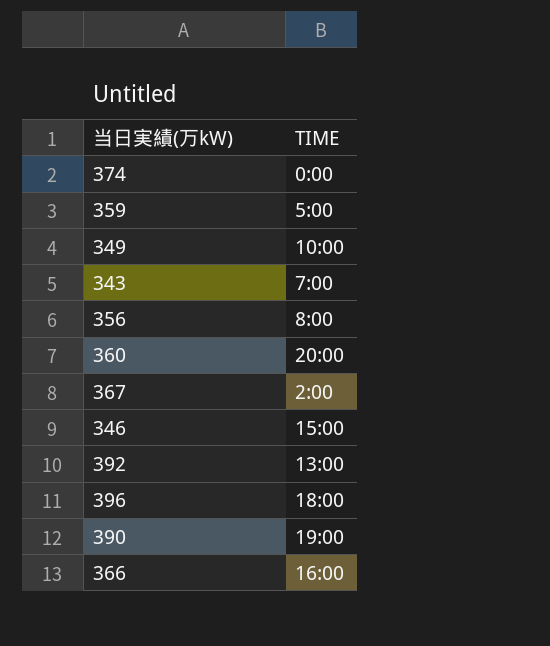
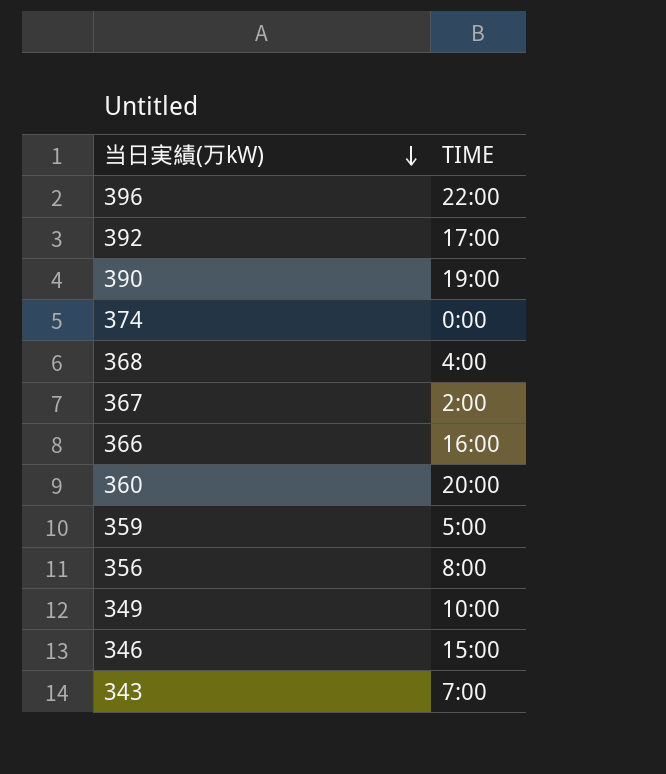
row order: none -> 当日実績(万kW) descending
396 | TIME: 18:00 -> 22:00
392 | TIME: 13:00 -> 17:00
row 368: none -> 4:00

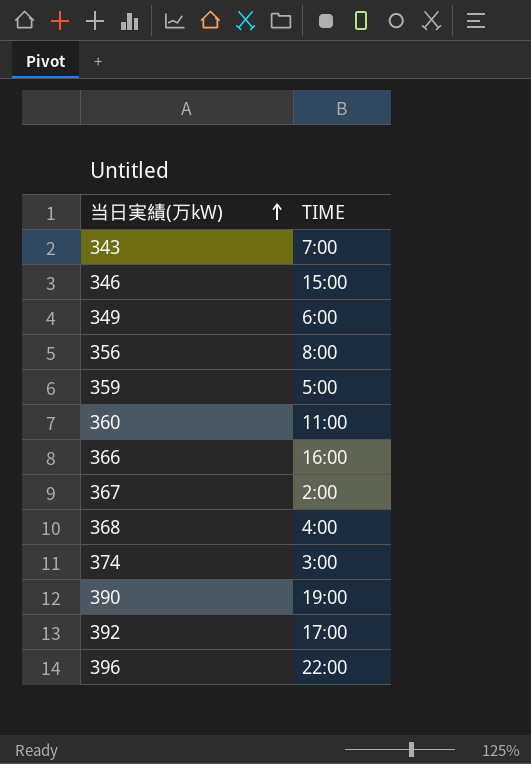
row order: 当日実績(万kW) descending -> 当日実績(万kW) ascending
349 | TIME: 10:00 -> 6:00
360 | TIME: 20:00 -> 11:00
374 | TIME: 0:00 -> 3:00

